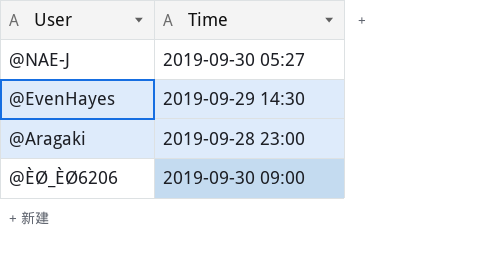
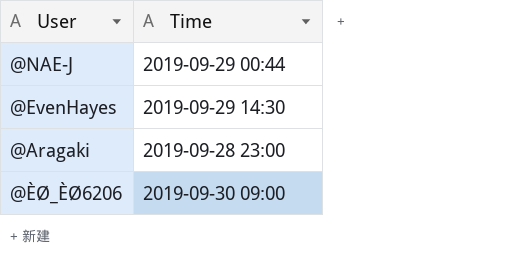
@NAE-J | Time: 2019-09-30 05:27 -> 2019-09-29 00:44

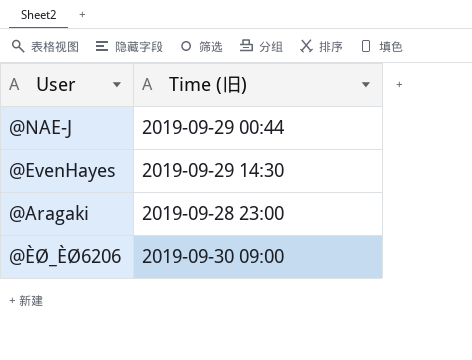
column name: Time -> Time (旧)

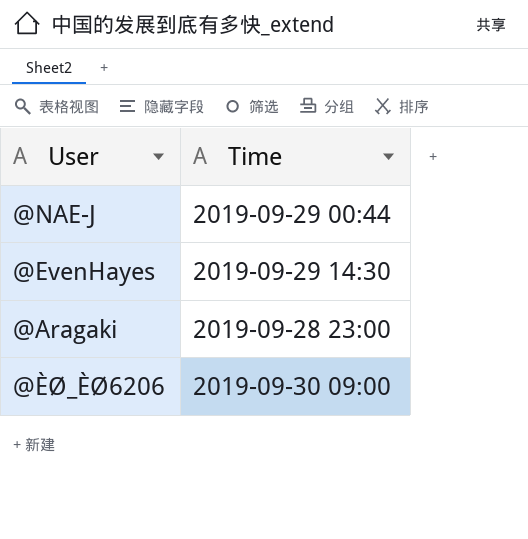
column name: Time (旧) -> Time

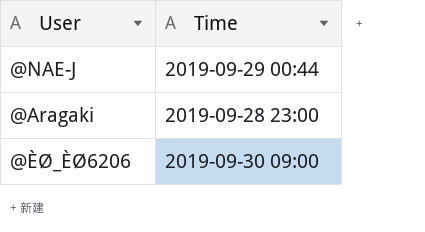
row @EvenHayes: 2019-09-29 14:30 -> none

